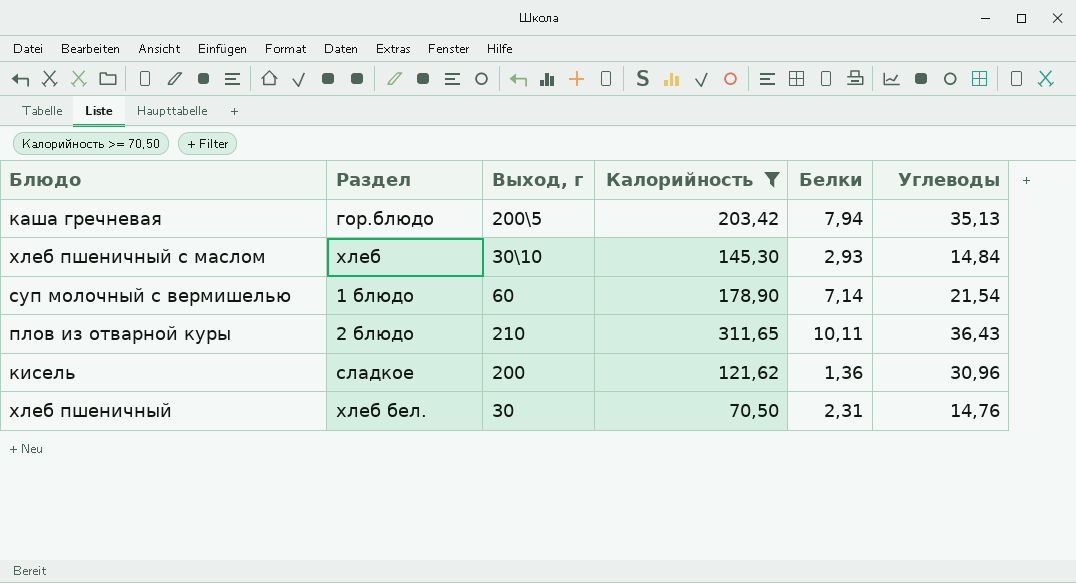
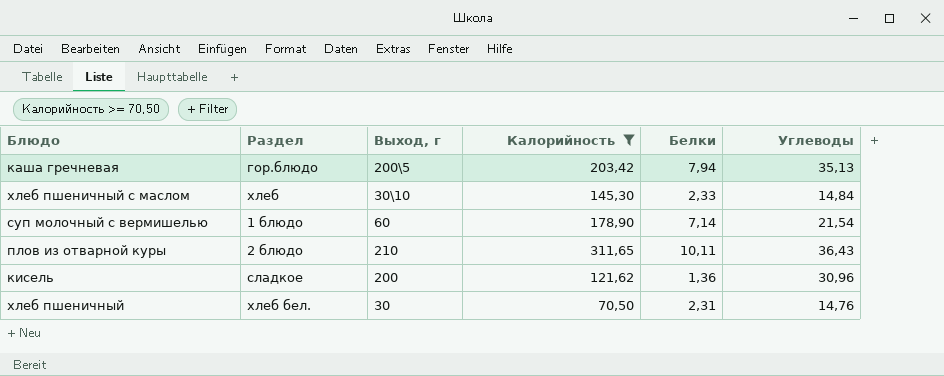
хлеб пшеничный с маслом | Белки: 2,93 -> 2,33

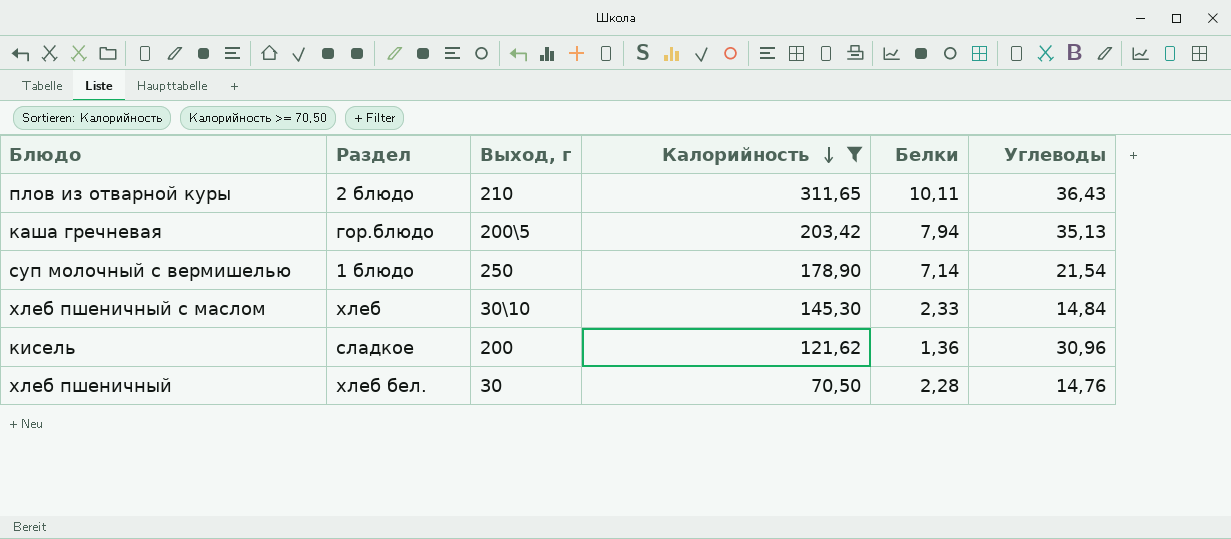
row order: none -> Калорийность descending
суп молочный с вермишелью | Выход, г: 60 -> 250
хлеб пшеничный | Белки: 2,31 -> 2,28

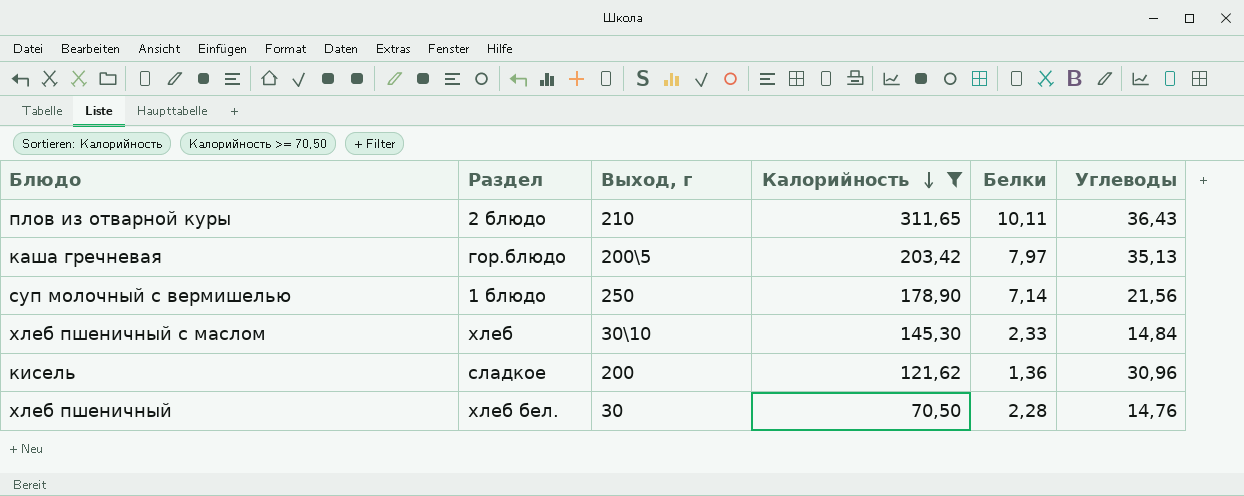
каша гречневая | Белки: 7,94 -> 7,97
суп молочный с вермишелью | Углеводы: 21,54 -> 21,56

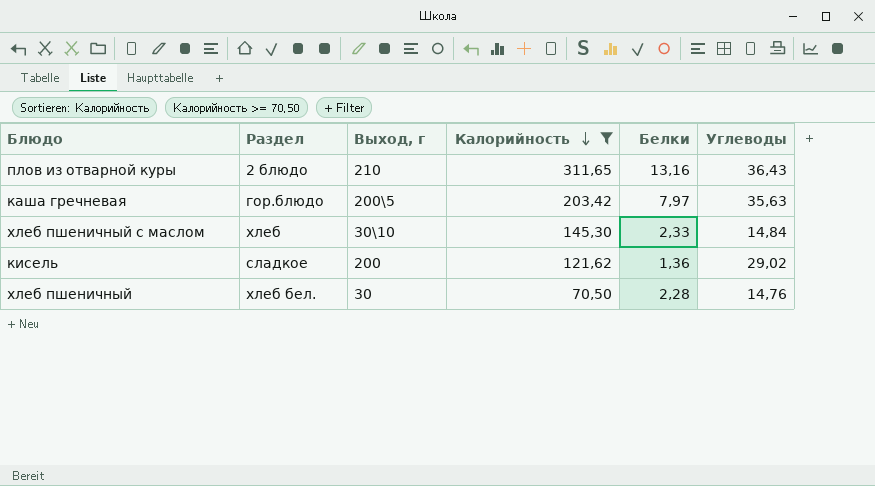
row суп молочный с вермишелью: 1 блюдо | 250 | 178,90 | 7,14 | 21,56 -> none
плов из отварной куры | Белки: 10,11 -> 13,16
каша гречневая | Углеводы: 35,13 -> 35,63
кисель | Углеводы: 30,96 -> 29,02

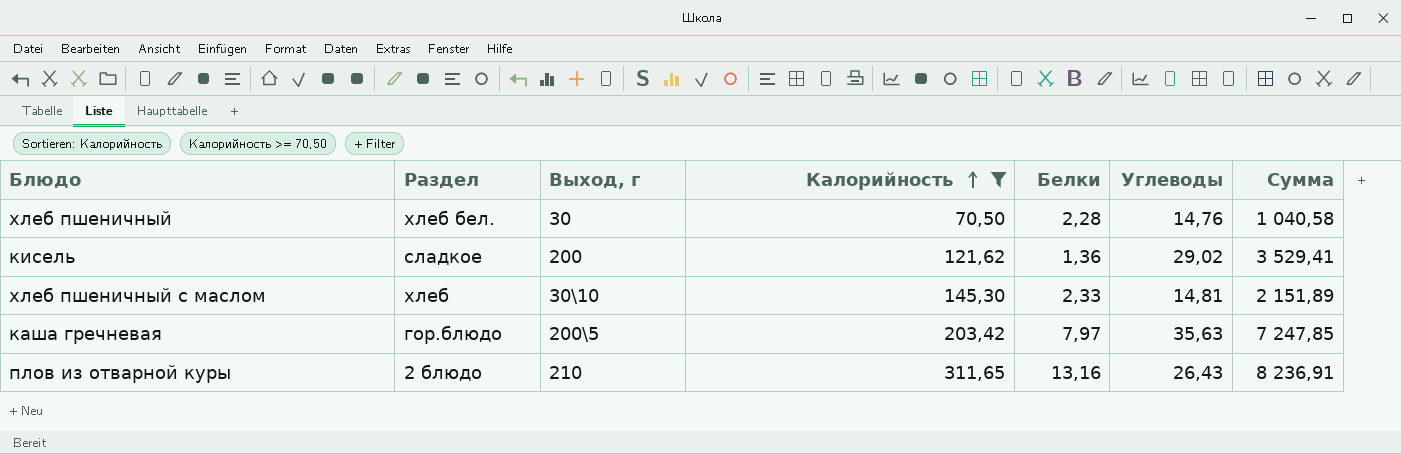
row order: Калорийность descending -> Калорийность ascending
column Сумма | formula: none -> [Калорийность] * [Углеводы]
хлеб пшеничный с маслом | Углеводы: 14,84 -> 14,81
плов из отварной куры | Углеводы: 36,43 -> 26,43

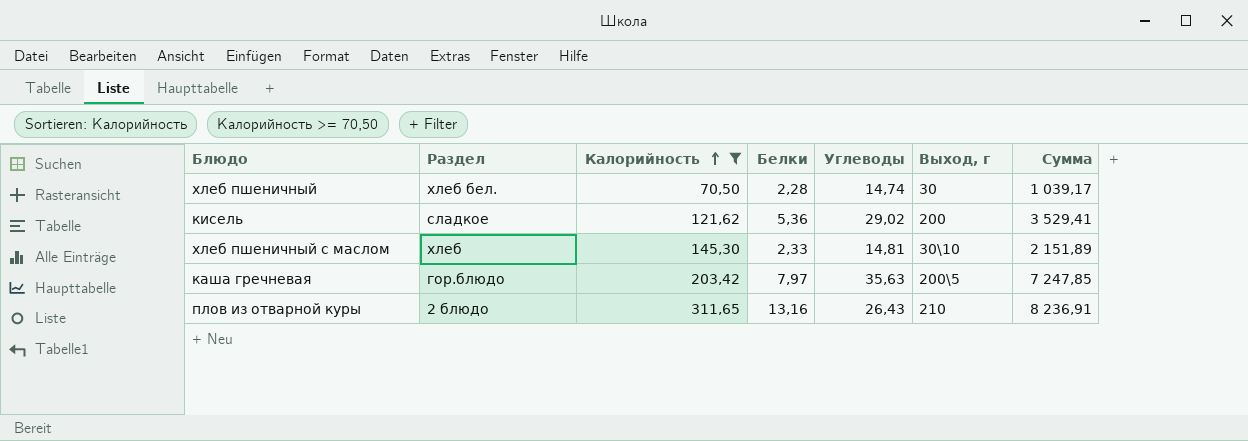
column Выход, г | position: 3 -> 6
хлеб пшеничный | Углеводы: 14,76 -> 14,74
хлеб пшеничный | Сумма: 1 040,58 -> 1 039,17
кисель | Белки: 1,36 -> 5,36

